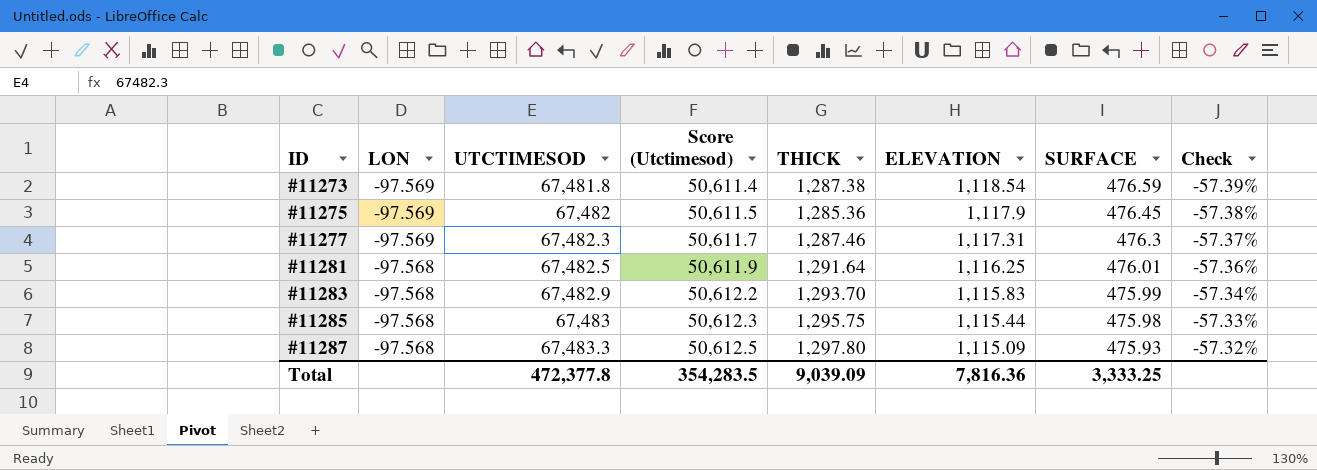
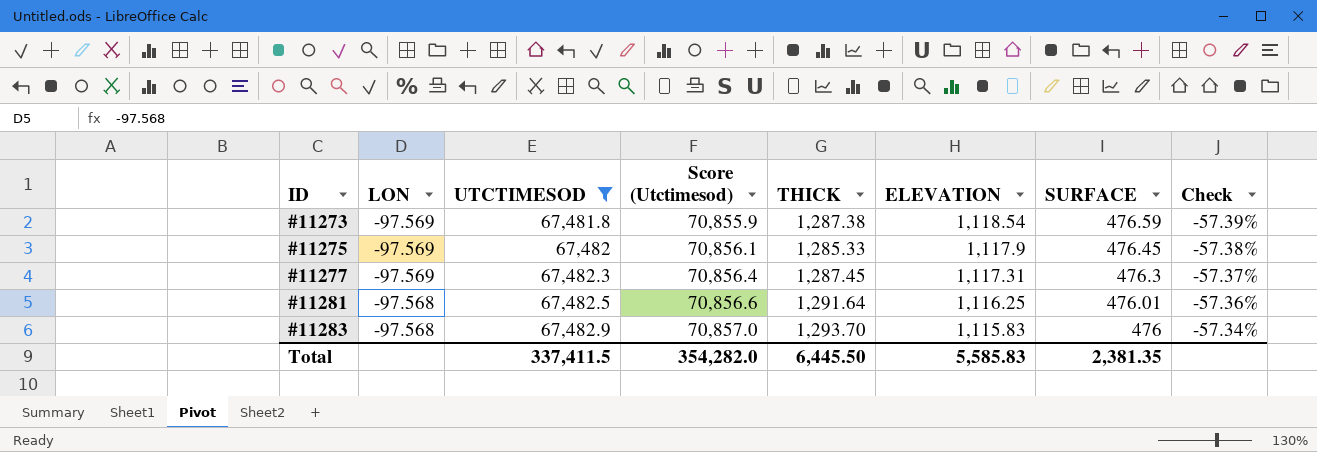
filter: none -> UTCTIMESOD <= 67,482.9
column Score (Utctimesod) | formula: [UTCTIMESOD] * 0.75 -> [UTCTIMESOD] * 1.05
#11275 | THICK: 1,285.36 -> 1,285.33
#11277 | THICK: 1,287.46 -> 1,287.45
#11283 | SURFACE: 475.99 -> 476
Total | UTCTIMESOD: 472,377.8 -> 337,411.5
Total | Score (Utctimesod): 354,283.5 -> 354,282.0
Total | THICK: 9,039.09 -> 6,445.50
Total | ELEVATION: 7,816.36 -> 5,585.83
Total | SURFACE: 3,333.25 -> 2,381.35

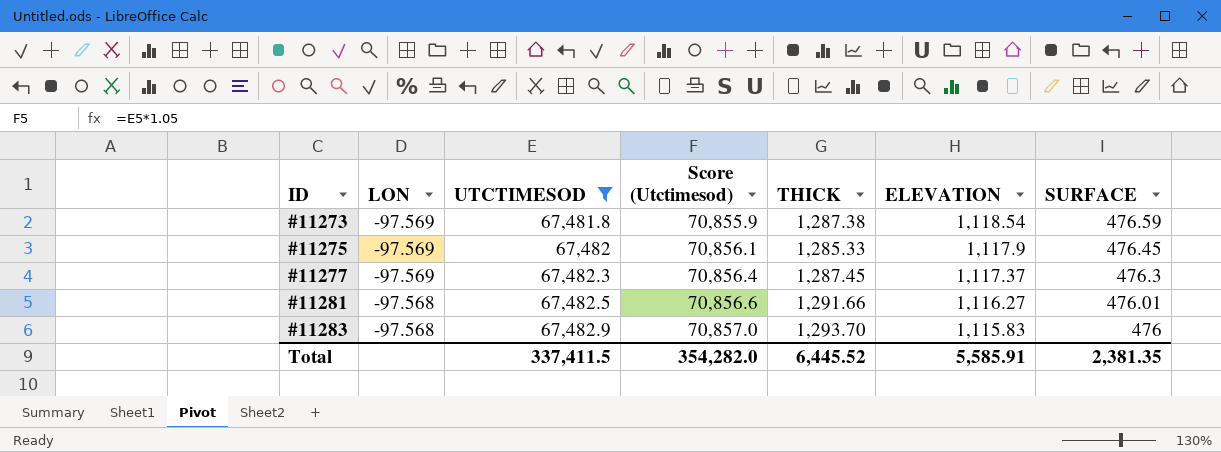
column Check | formula: ([SURFACE] - [ELEVATION]) / [ELEVATION] -> none
#11277 | ELEVATION: 1,117.31 -> 1,117.37
#11281 | THICK: 1,291.64 -> 1,291.66
#11281 | ELEVATION: 1,116.25 -> 1,116.27
Total | THICK: 6,445.50 -> 6,445.52
Total | ELEVATION: 5,585.83 -> 5,585.91

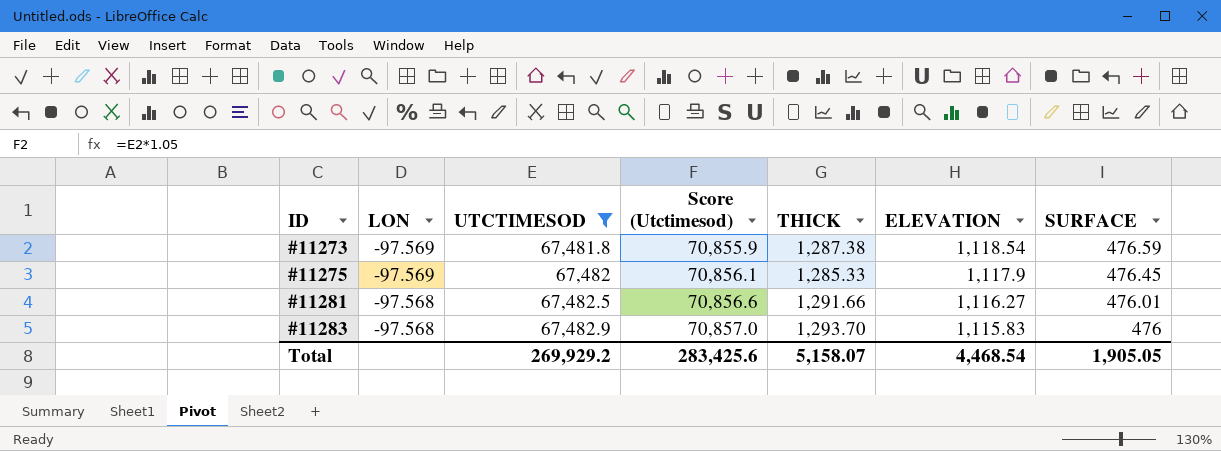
row #11277: -97.569 | 67,482.3 | 70,856.4 | 1,287.45 | 1,117.37 | 476.3 -> none
Total | UTCTIMESOD: 337,411.5 -> 269,929.2
Total | Score (Utctimesod): 354,282.0 -> 283,425.6
Total | THICK: 6,445.52 -> 5,158.07
Total | ELEVATION: 5,585.91 -> 4,468.54
Total | SURFACE: 2,381.35 -> 1,905.05

